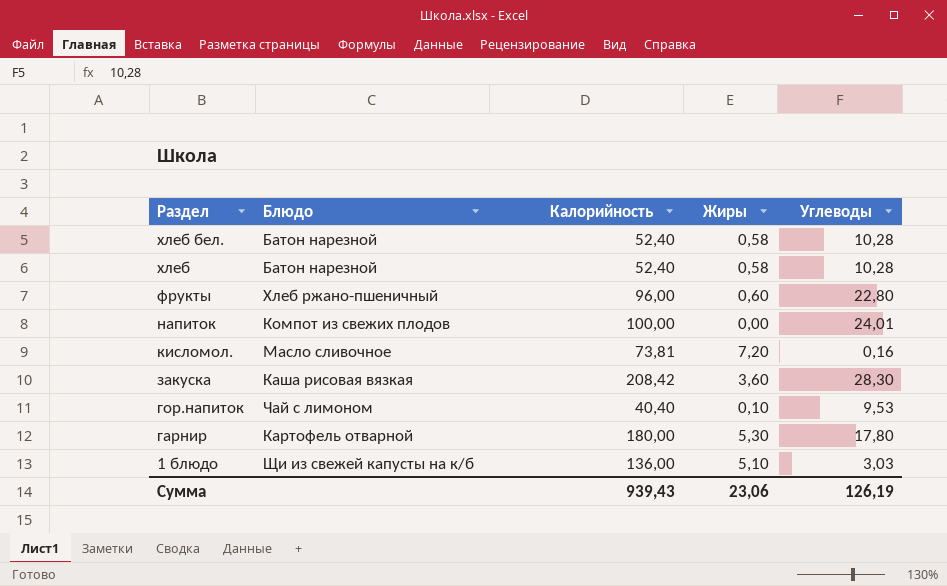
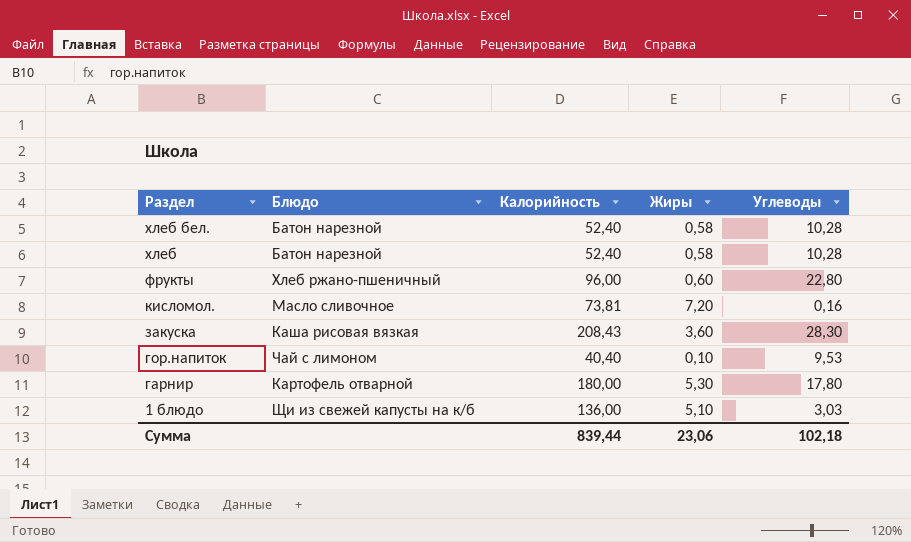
row напиток: Компот из свежих плодов | 100,00 | 0,00 | 24,01 -> none
закуска | Калорийность: 208,42 -> 208,43
Сумма | Калорийность: 939,43 -> 839,44
Сумма | Углеводы: 126,19 -> 102,18

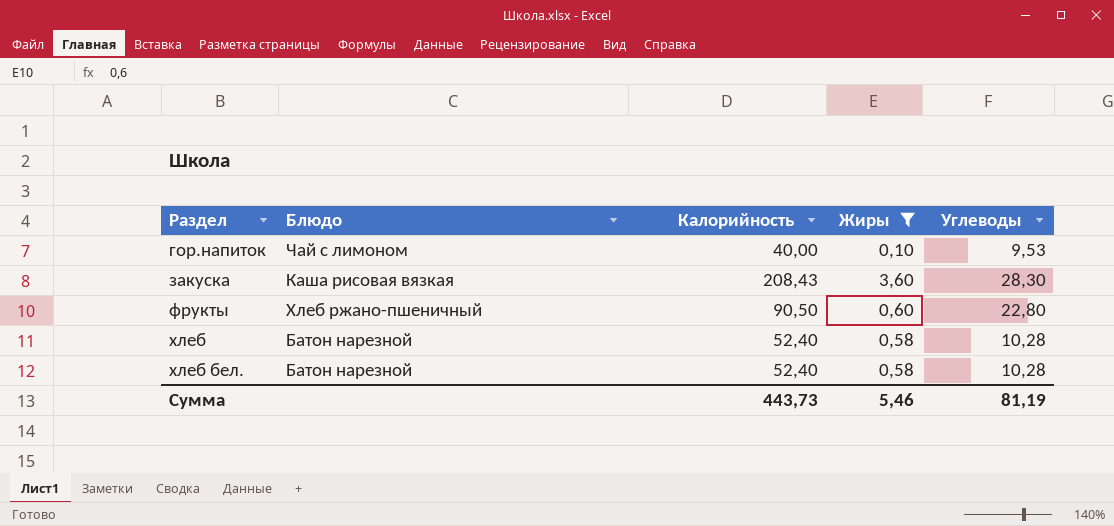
filter: none -> Жиры <= 3,60
row order: Раздел descending -> Раздел ascending
гор.напиток | Калорийность: 40,40 -> 40,00
фрукты | Калорийность: 96,00 -> 90,50
Сумма | Калорийность: 839,44 -> 443,73
Сумма | Жиры: 23,06 -> 5,46
Сумма | Углеводы: 102,18 -> 81,19

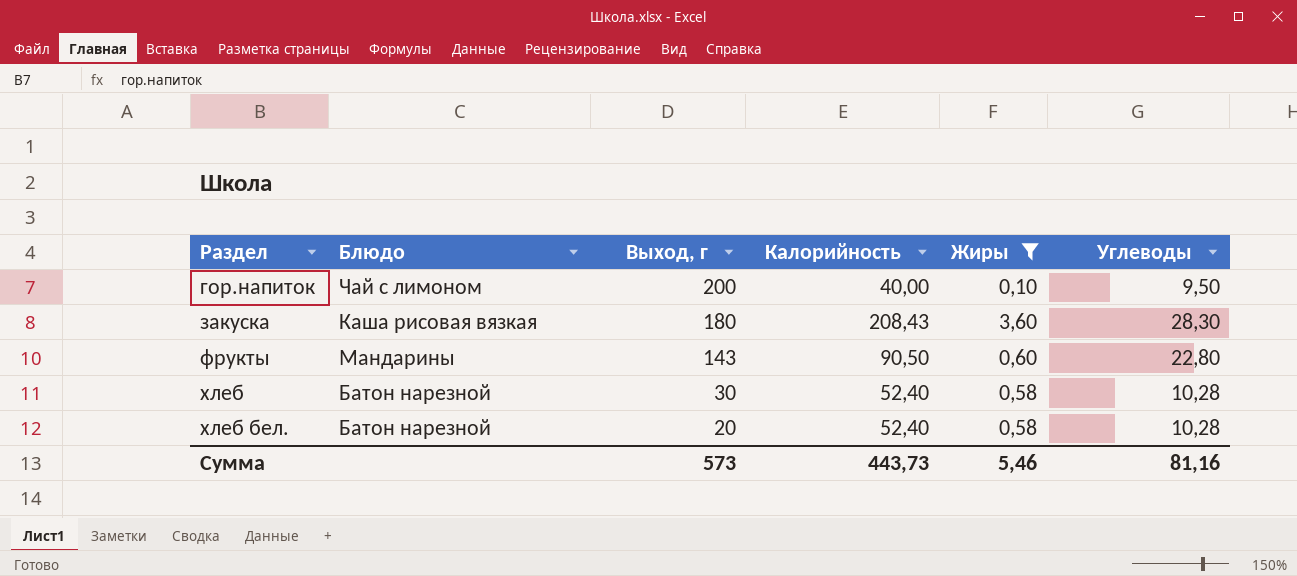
column Выход, г | position: none -> 3
гор.напиток | Углеводы: 9,53 -> 9,50
фрукты | Блюдо: Хлеб ржано-пшеничный -> Мандарины
Сумма | Углеводы: 81,19 -> 81,16

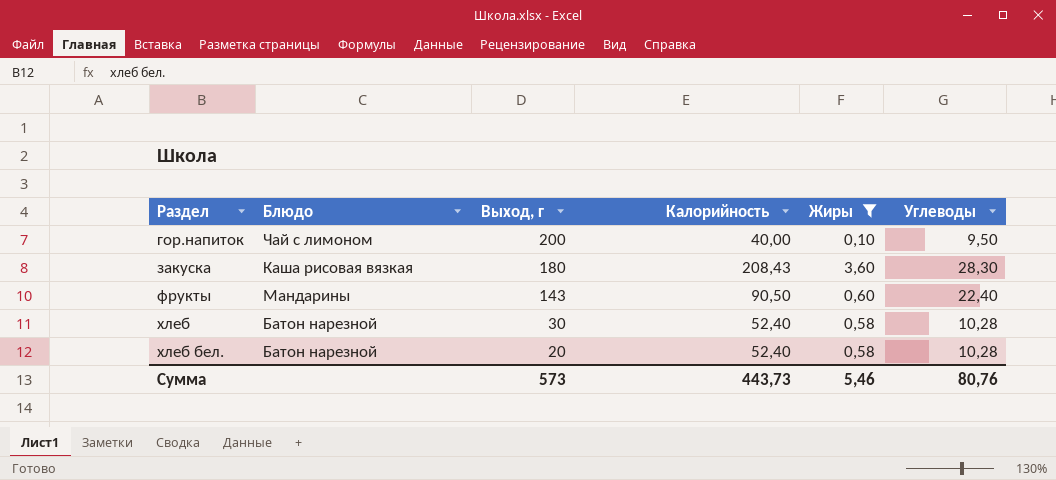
фрукты | Углеводы: 22,80 -> 22,40
Сумма | Углеводы: 81,16 -> 80,76

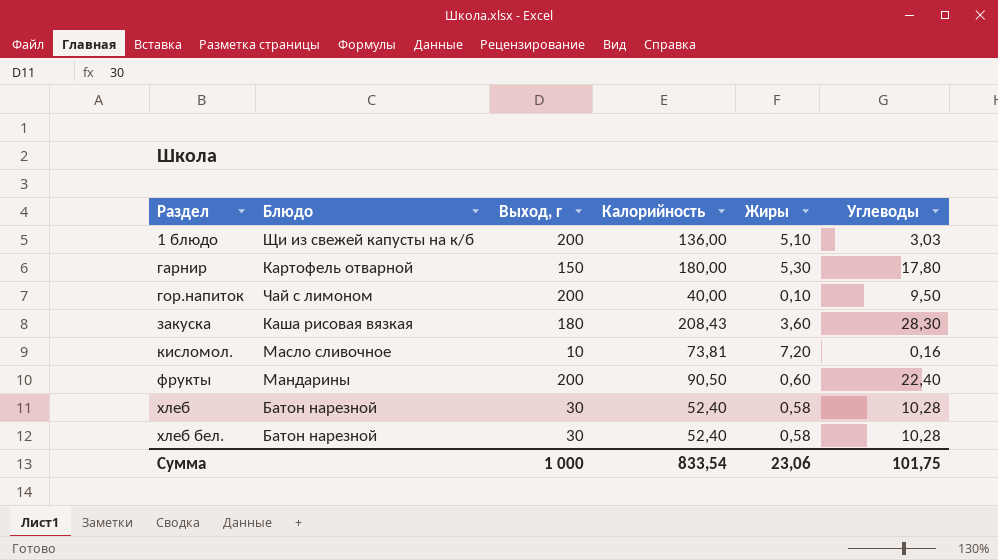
filter: Жиры <= 3,60 -> none
фрукты | Выход, г: 143 -> 200
хлеб бел. | Выход, г: 20 -> 30
Сумма | Выход, г: 573 -> 1 000
Сумма | Калорийность: 443,73 -> 833,54
Сумма | Жиры: 5,46 -> 23,06
Сумма | Углеводы: 80,76 -> 101,75

